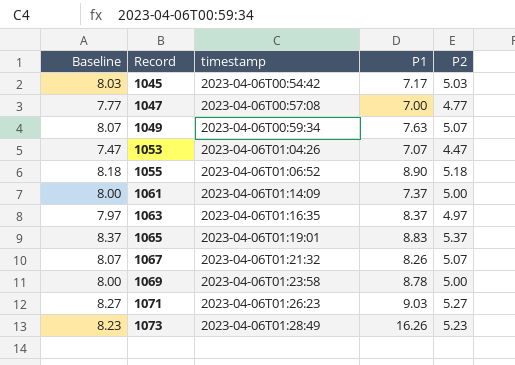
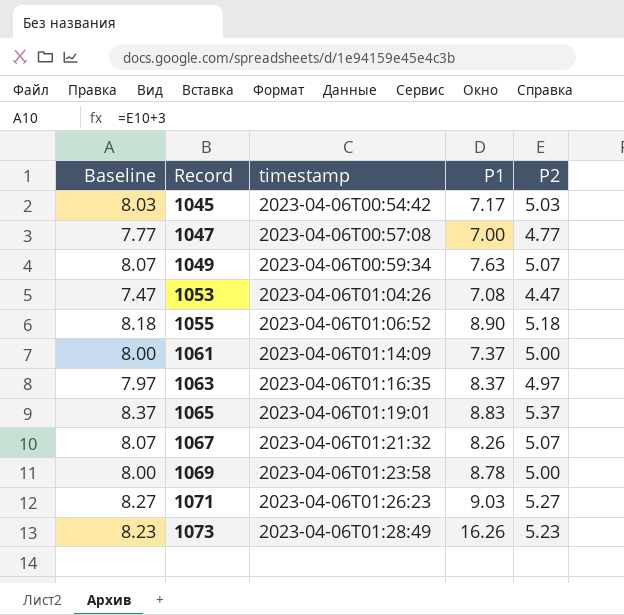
1053 | P1: 7.07 -> 7.08

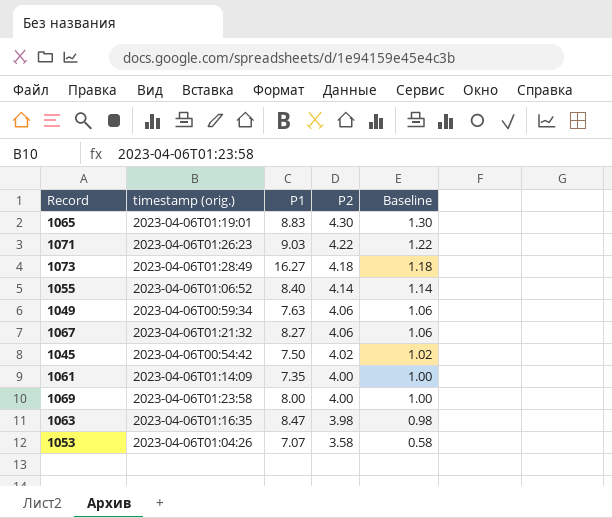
row order: Record ascending -> P2 descending
column name: timestamp -> timestamp (orig.)
column Baseline | formula: [P2] + 3 -> [P2] - 3
column Baseline | position: 1 -> 5
row 1047: 7.77 | 2023-04-06T00:57:08 | 7.00 | 4.77 -> none
1065 | P2: 5.37 -> 4.30
1071 | P2: 5.27 -> 4.22
1073 | P1: 16.26 -> 16.27
1073 | P2: 5.23 -> 4.18
1055 | P1: 8.90 -> 8.40
1055 | P2: 5.18 -> 4.14
1049 | P2: 5.07 -> 4.06
1067 | P1: 8.26 -> 8.27
1067 | P2: 5.07 -> 4.06
1045 | P1: 7.17 -> 7.50
1045 | P2: 5.03 -> 4.02
1061 | P1: 7.37 -> 7.35
1061 | P2: 5.00 -> 4.00
1069 | P1: 8.78 -> 8.00
1069 | P2: 5.00 -> 4.00
1063 | P1: 8.37 -> 8.47
1063 | P2: 4.97 -> 3.98
1053 | P1: 7.08 -> 7.07
1053 | P2: 4.47 -> 3.58

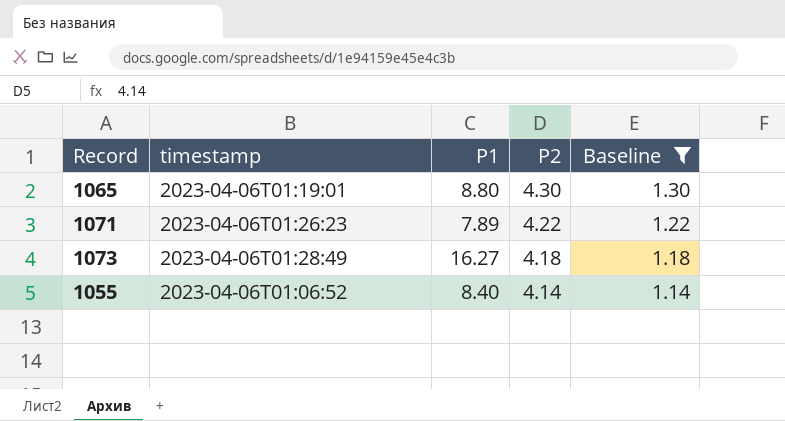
filter: none -> Baseline >= 1.14
column name: timestamp (orig.) -> timestamp
1065 | P1: 8.83 -> 8.80
1071 | P1: 9.03 -> 7.89

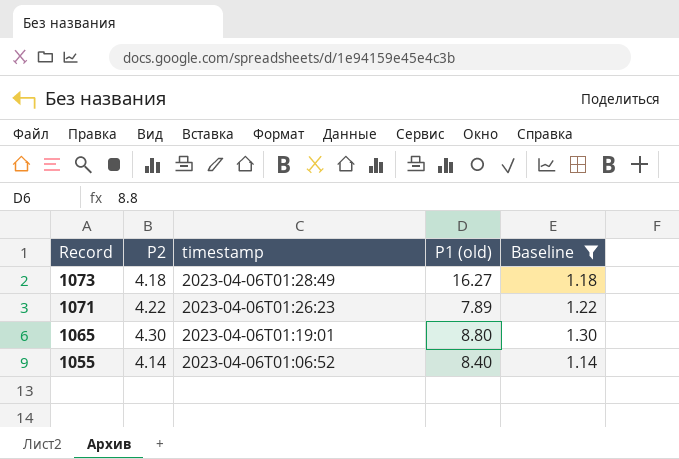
row order: P2 descending -> Record descending
column P2 | position: 4 -> 2
column name: P1 -> P1 (old)

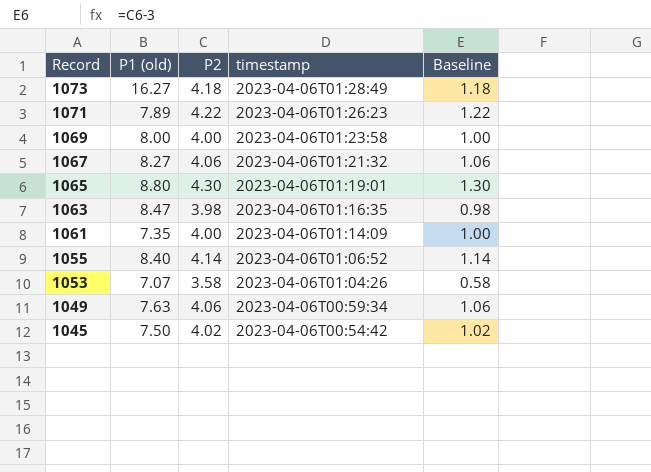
filter: Baseline >= 1.14 -> none
column P1 (old) | position: 4 -> 2

